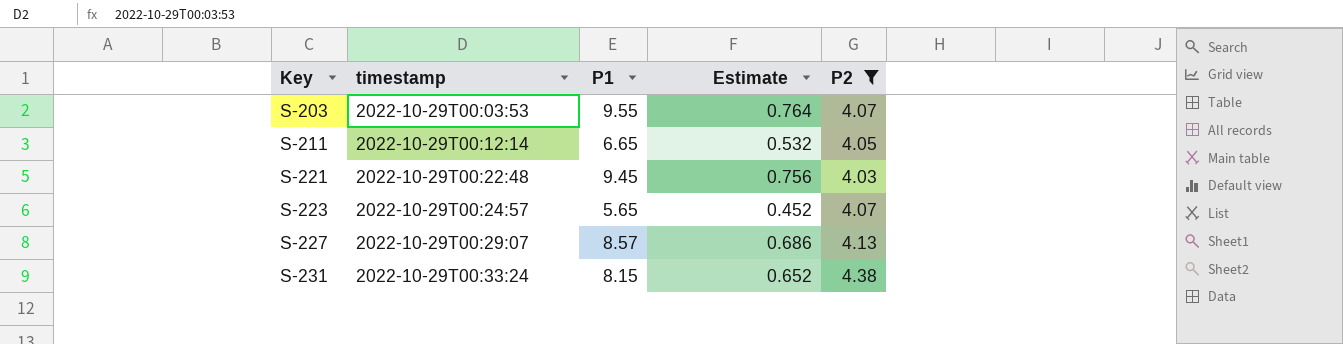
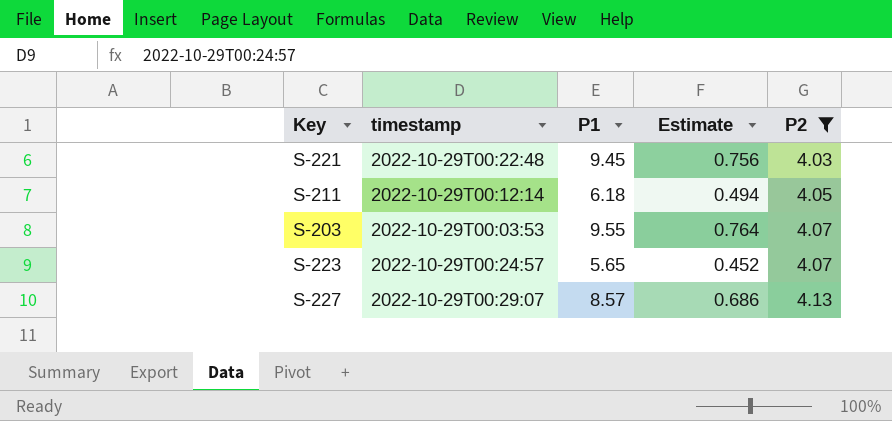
row order: Key ascending -> P2 ascending
row S-231: 2022-10-29T00:33:24 | 8.15 | 0.652 | 4.38 -> none
S-211 | P1: 6.65 -> 6.18
S-211 | Estimate: 0.532 -> 0.494

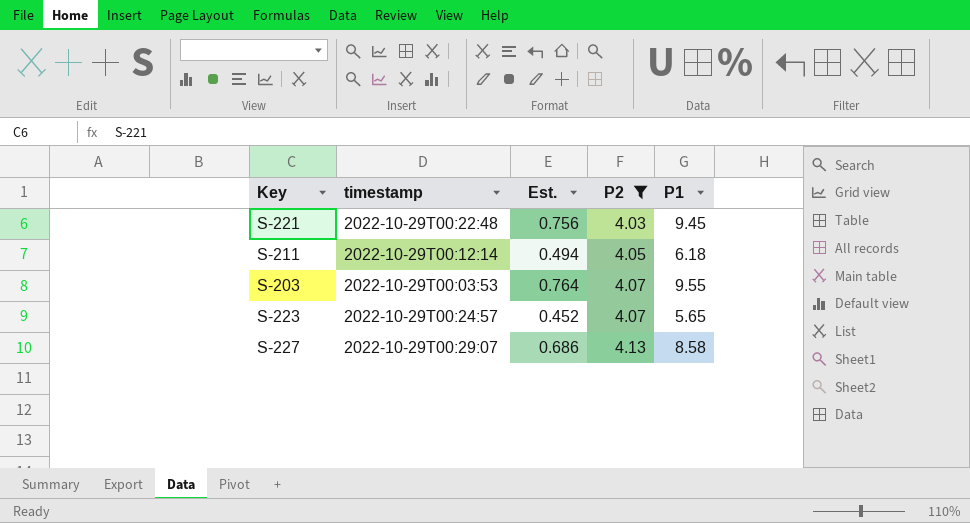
column name: Estimate -> Est.
column P1 | position: 3 -> 5
S-227 | P1: 8.57 -> 8.58

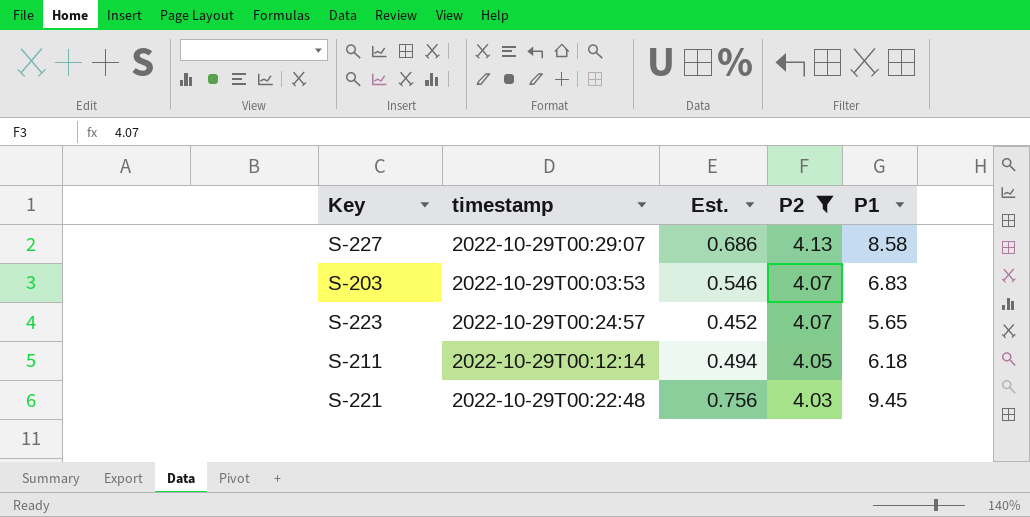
row order: P2 ascending -> P2 descending
S-203 | Est.: 0.764 -> 0.546
S-203 | P1: 9.55 -> 6.83

